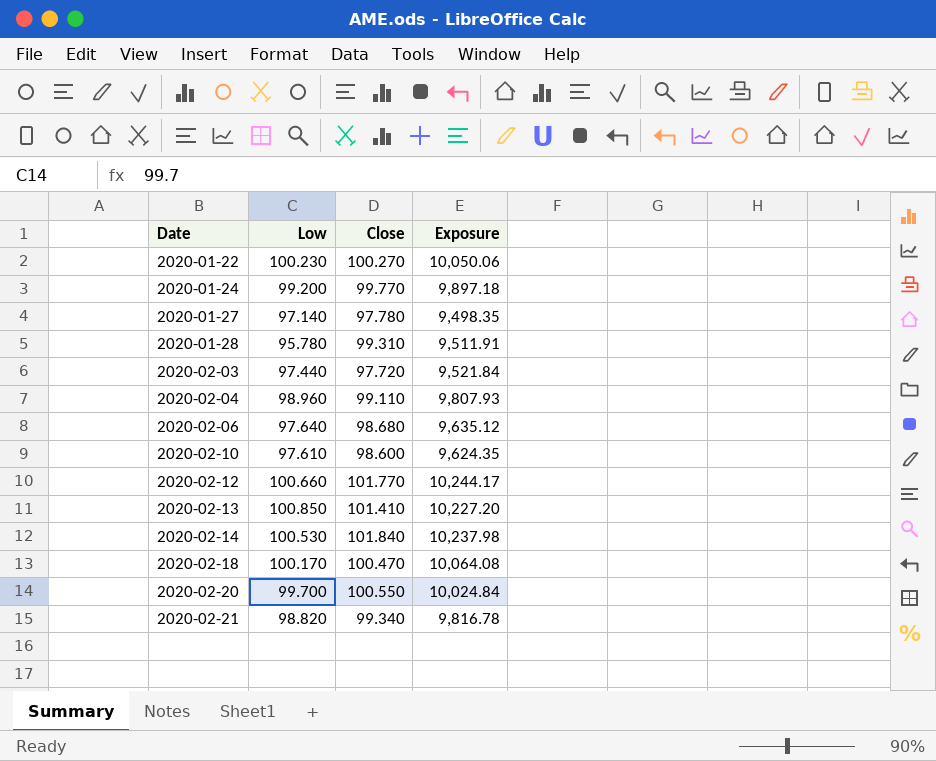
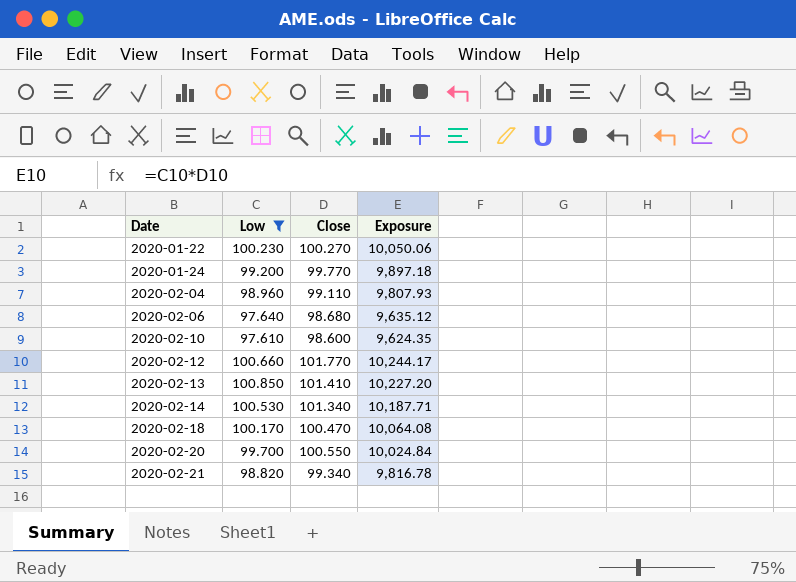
filter: none -> Low >= 97.610
2020-02-14 | Close: 101.840 -> 101.340
2020-02-14 | Exposure: 10,237.98 -> 10,187.71

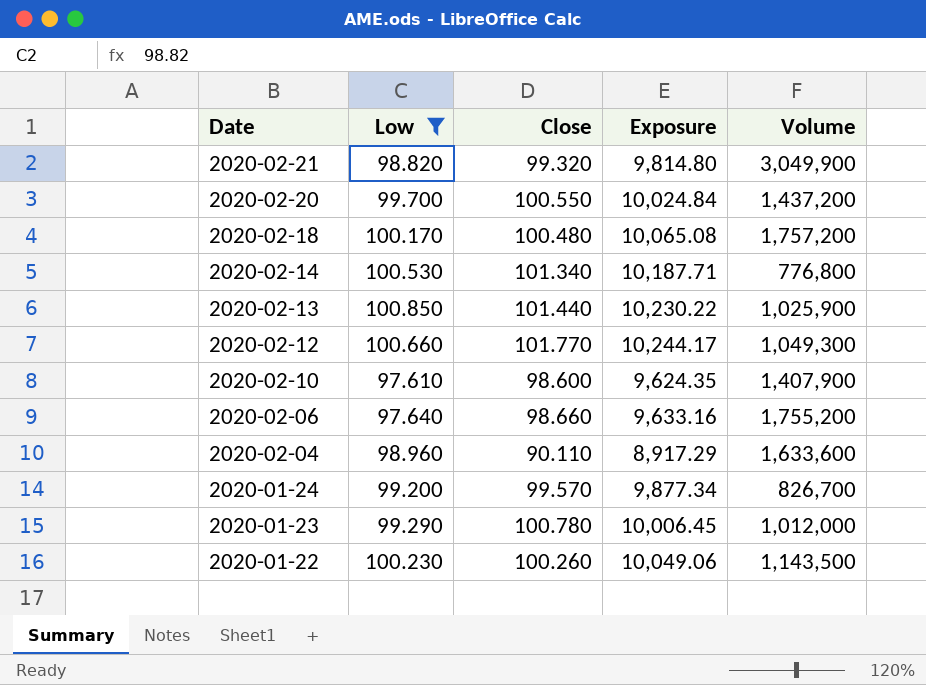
row order: Date ascending -> Date descending
column Volume | position: none -> 5
2020-02-21 | Close: 99.340 -> 99.320
2020-02-21 | Exposure: 9,816.78 -> 9,814.80
2020-02-18 | Close: 100.470 -> 100.480
2020-02-18 | Exposure: 10,064.08 -> 10,065.08
2020-02-13 | Close: 101.410 -> 101.440
2020-02-13 | Exposure: 10,227.20 -> 10,230.22
2020-02-06 | Close: 98.680 -> 98.660
2020-02-06 | Exposure: 9,635.12 -> 9,633.16
2020-02-04 | Close: 99.110 -> 90.110
2020-02-04 | Exposure: 9,807.93 -> 8,917.29
2020-01-24 | Close: 99.770 -> 99.570
2020-01-24 | Exposure: 9,897.18 -> 9,877.34
row 2020-01-23: none -> 99.290 | 100.780 | 10,006.45 | 1,012,000
2020-01-22 | Close: 100.270 -> 100.260
2020-01-22 | Exposure: 10,050.06 -> 10,049.06

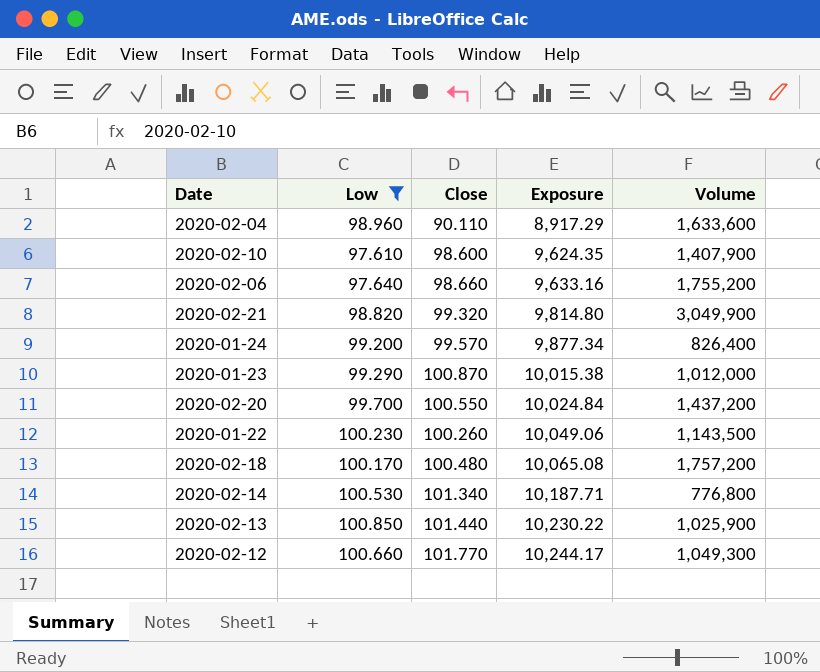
row order: Date descending -> Exposure ascending
2020-01-24 | Volume: 826,700 -> 826,400
2020-01-23 | Close: 100.780 -> 100.870
2020-01-23 | Exposure: 10,006.45 -> 10,015.38

